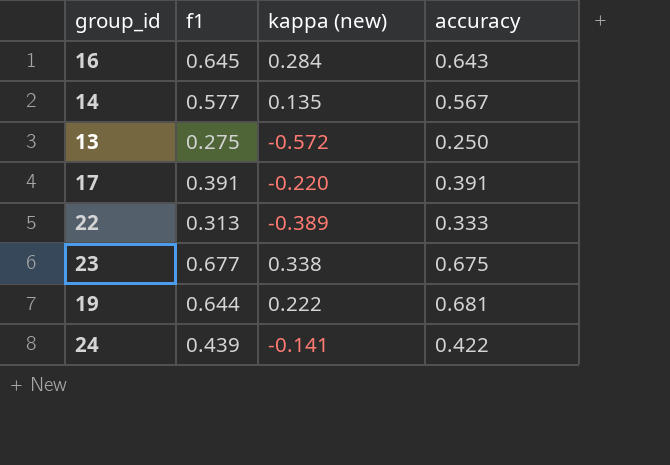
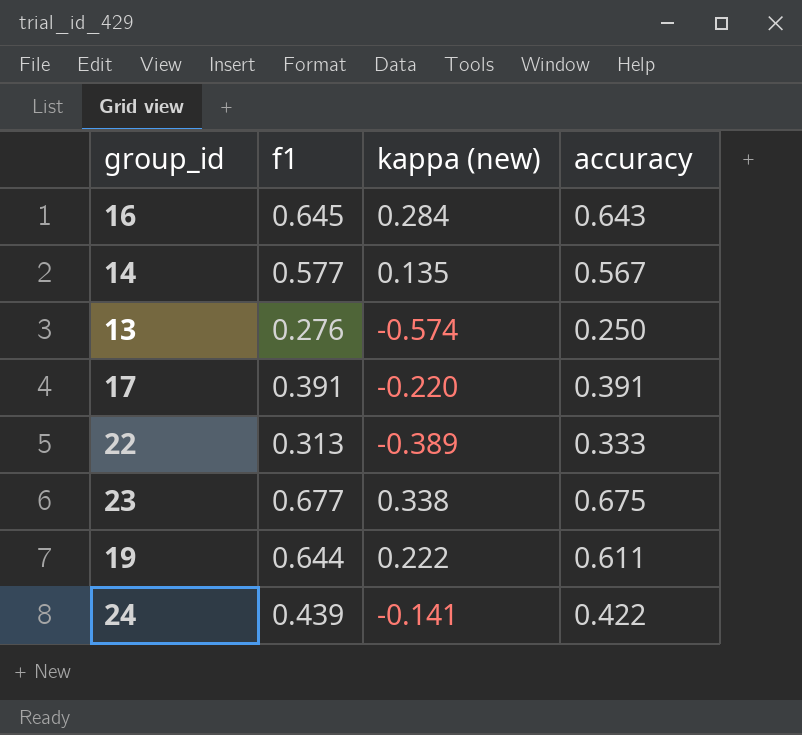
13 | f1: 0.275 -> 0.276
13 | kappa (new): -0.572 -> -0.574
19 | accuracy: 0.681 -> 0.611

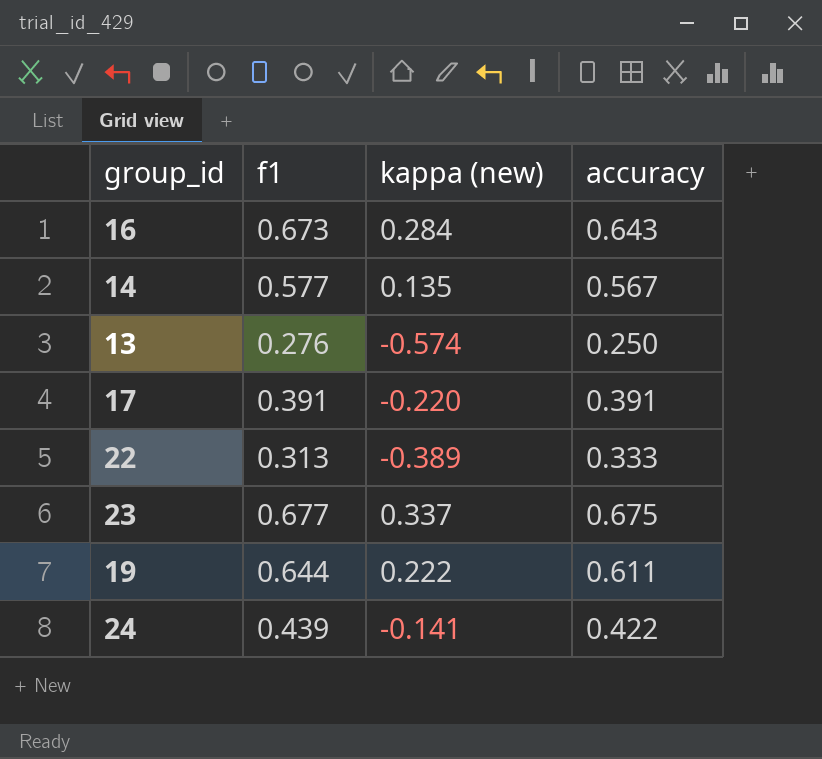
16 | f1: 0.645 -> 0.673
23 | kappa (new): 0.338 -> 0.337

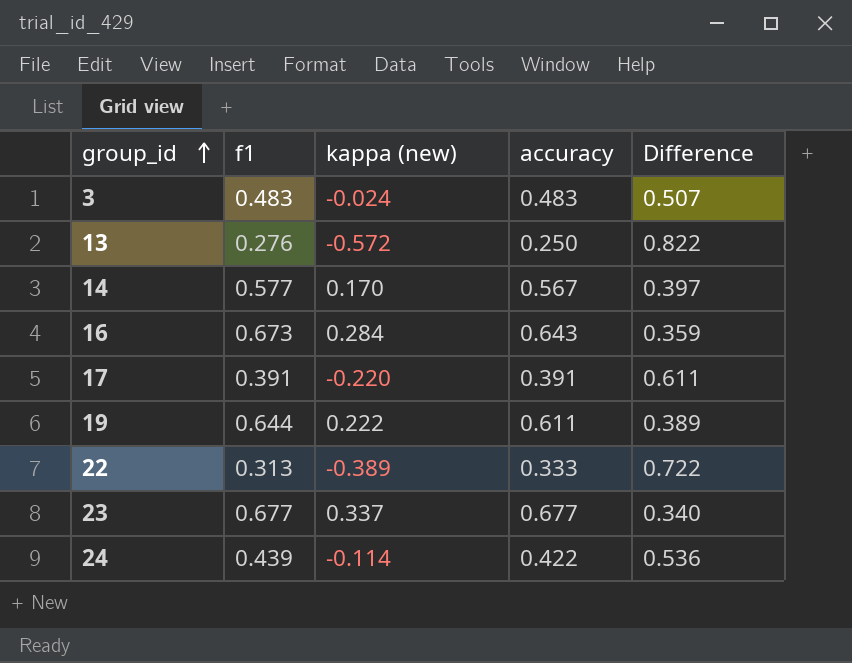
row order: none -> group_id ascending
column Difference | formula: none -> [accuracy] - [kappa (new)]
row 3: none -> 0.483 | -0.024 | 0.483 | 0.507
13 | kappa (new): -0.574 -> -0.572
14 | kappa (new): 0.135 -> 0.170
23 | accuracy: 0.675 -> 0.677
24 | kappa (new): -0.141 -> -0.114

